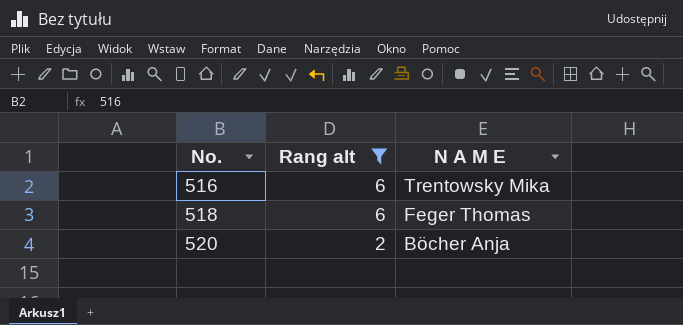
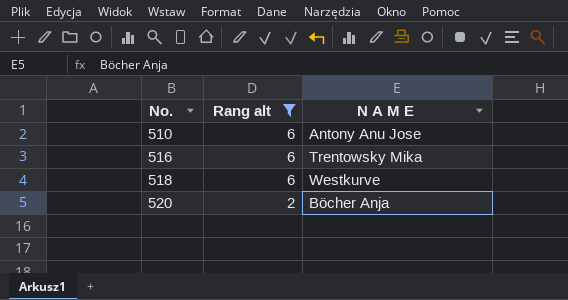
row 510: none -> 6 | Antony Anu Jose
518 | N A M E: Feger Thomas -> Westkurve

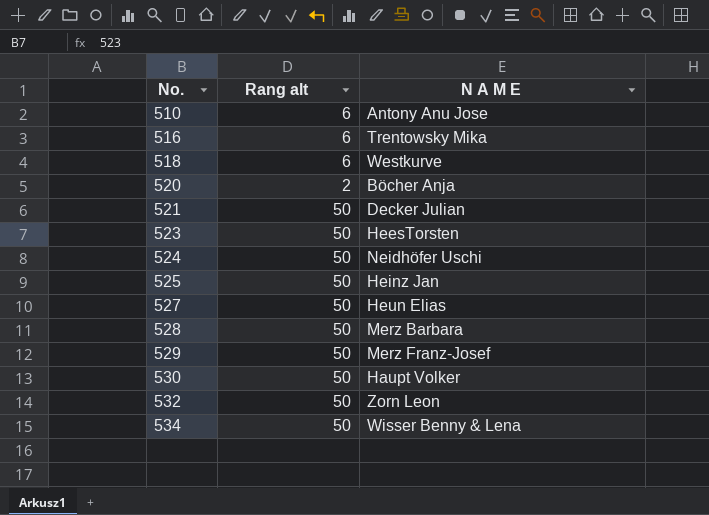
filter: Rang alt != 50 -> none

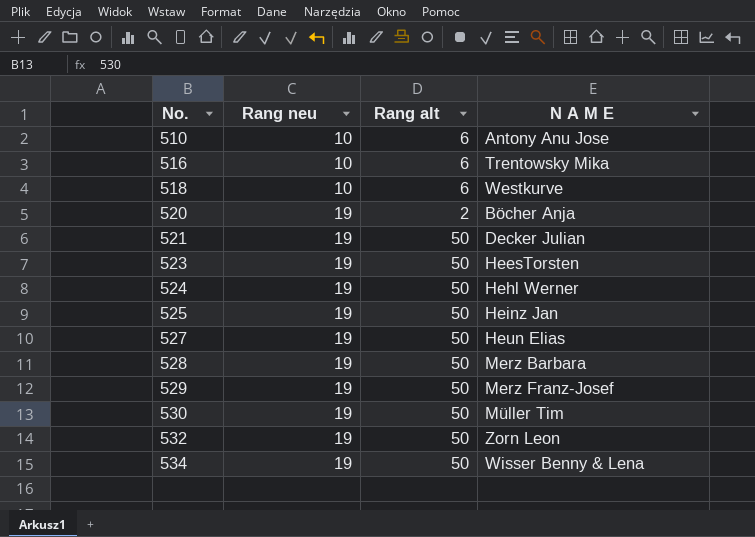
column Rang neu | position: none -> 2
524 | N A M E: Neidhöfer Uschi -> Hehl Werner
530 | N A M E: Haupt Volker -> Müller Tim

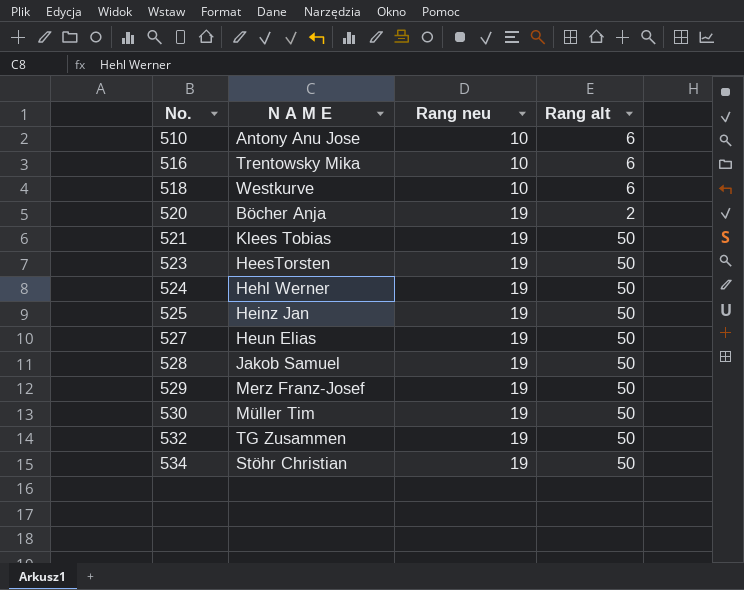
column N A M E | position: 4 -> 2
521 | N A M E: Decker Julian -> Klees Tobias
528 | N A M E: Merz Barbara -> Jakob Samuel
532 | N A M E: Zorn Leon -> TG Zusammen
534 | N A M E: Wisser Benny & Lena -> Stöhr Christian

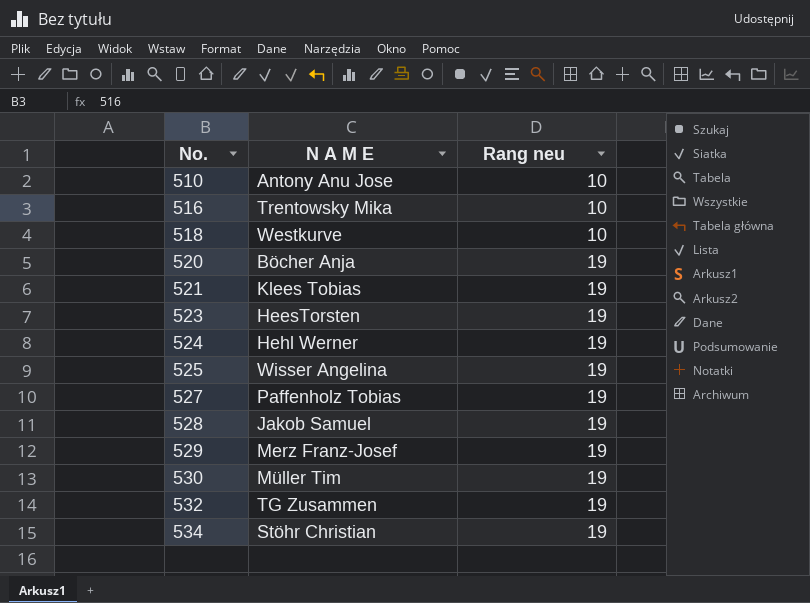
column Rang alt | position: 4 -> none
525 | N A M E: Heinz Jan -> Wisser Angelina
527 | N A M E: Heun Elias -> Paffenholz Tobias

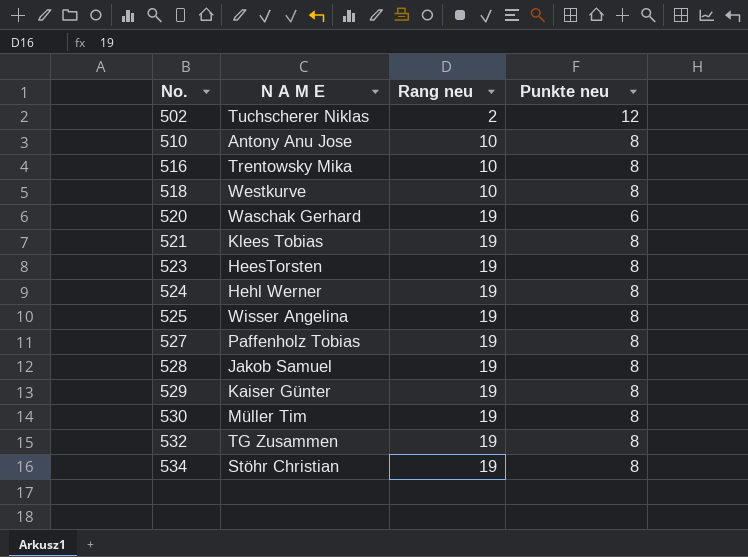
column Punkte neu | position: none -> 4
row 502: none -> Tuchscherer Niklas | 2 | 12
520 | N A M E: Böcher Anja -> Waschak Gerhard
529 | N A M E: Merz Franz-Josef -> Kaiser Günter

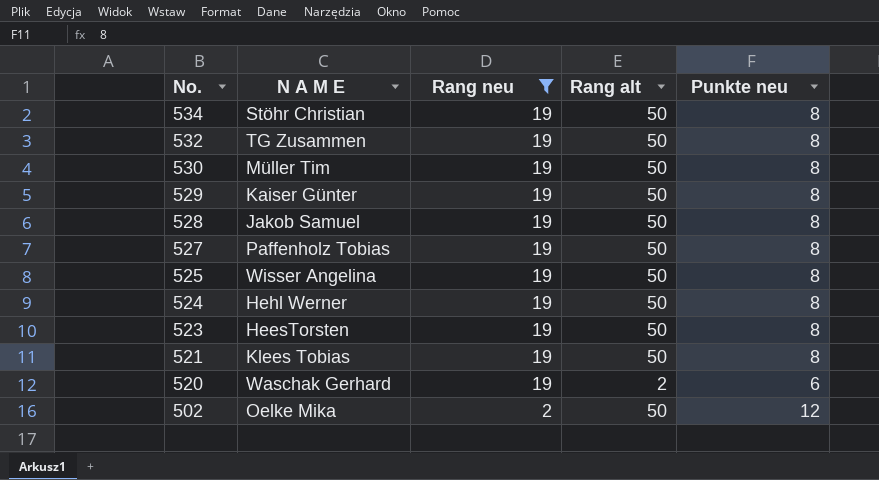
filter: none -> Rang neu != 10
row order: No. ascending -> No. descending
column Rang alt | position: none -> 4
502 | N A M E: Tuchscherer Niklas -> Oelke Mika

